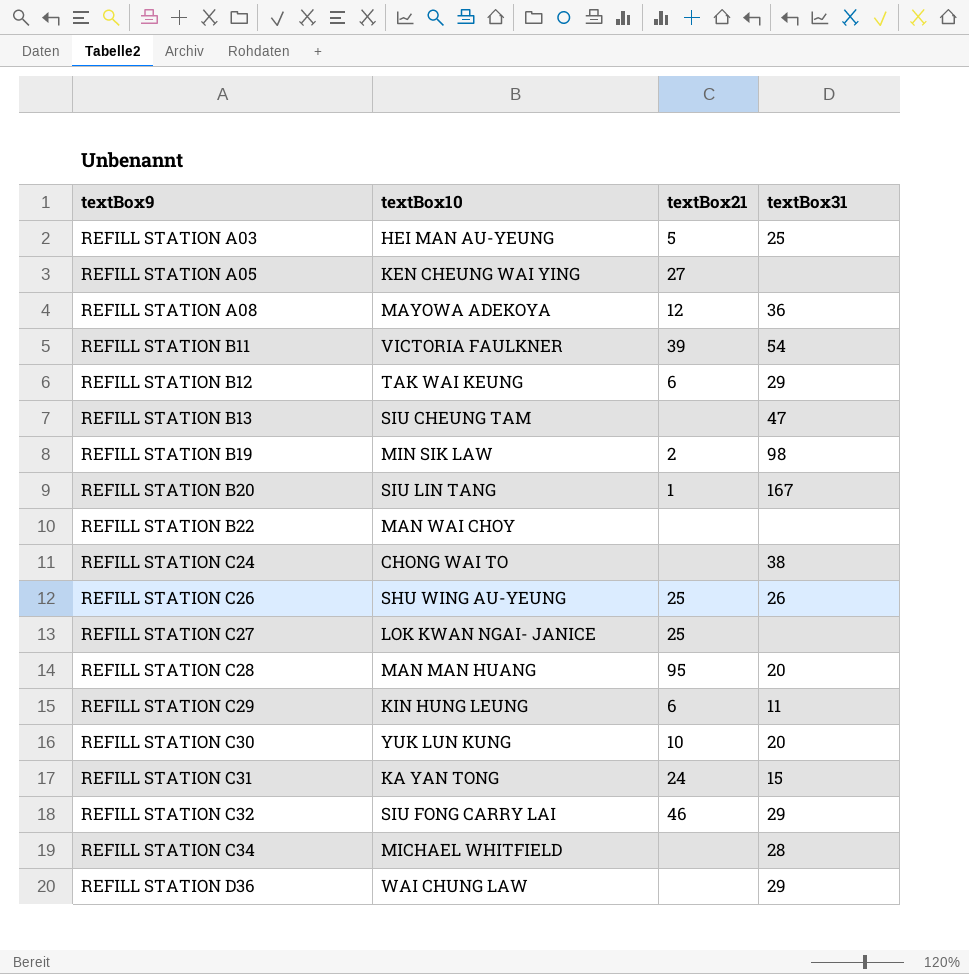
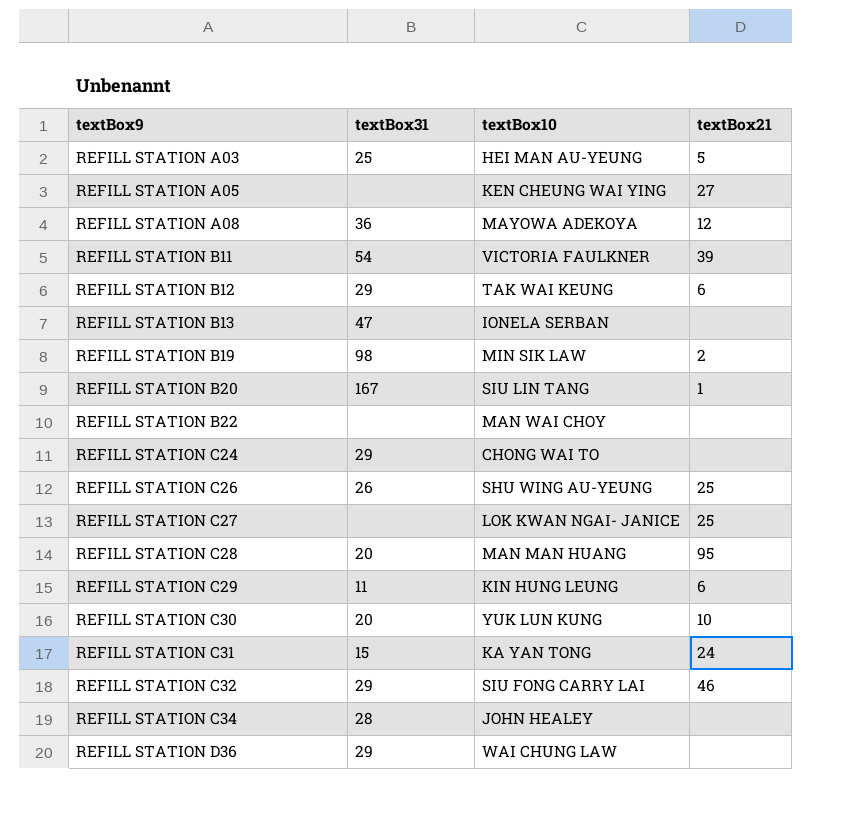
column textBox31 | position: 4 -> 2
REFILL STATION B13 | textBox10: SIU CHEUNG TAM -> IONELA SERBAN
REFILL STATION C24 | textBox31: 38 -> 29
REFILL STATION C34 | textBox10: MICHAEL WHITFIELD -> JOHN HEALEY

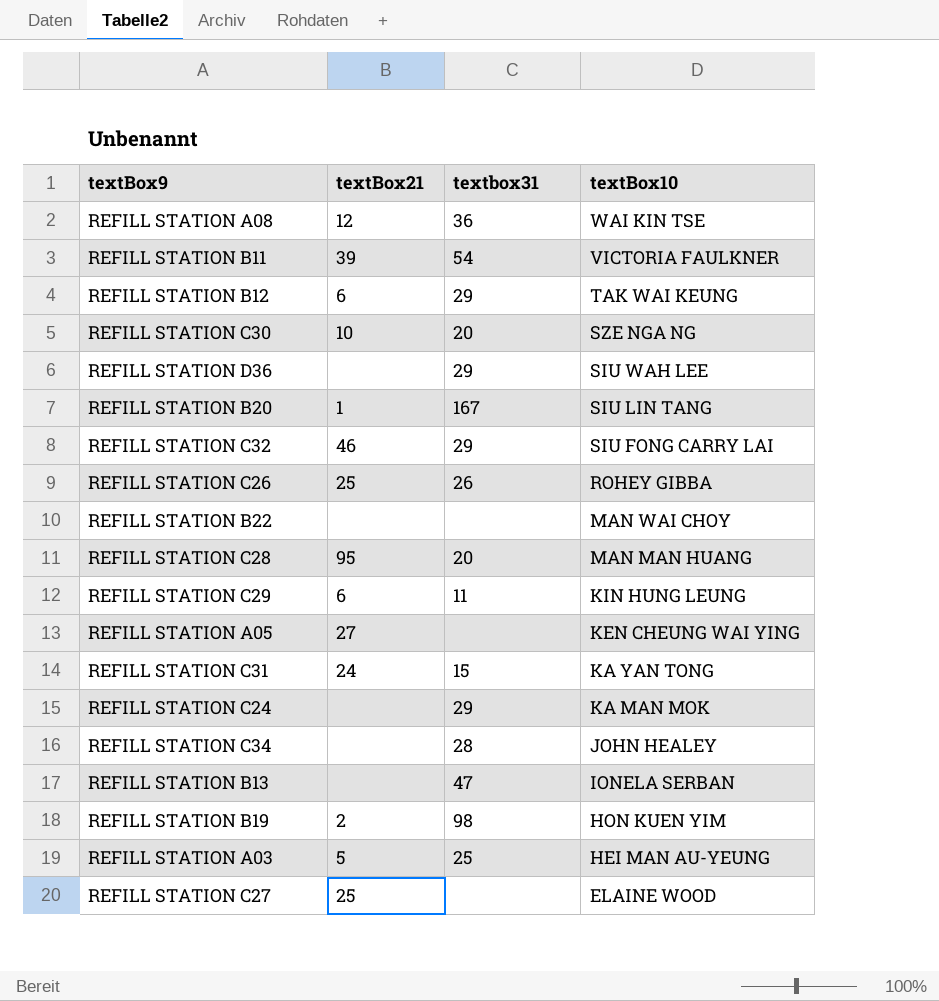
row order: textBox9 ascending -> textBox10 descending
column textBox21 | position: 4 -> 2
column name: textBox31 -> textbox31
REFILL STATION A08 | textBox10: MAYOWA ADEKOYA -> WAI KIN TSE
REFILL STATION C30 | textBox10: YUK LUN KUNG -> SZE NGA NG
REFILL STATION D36 | textBox10: WAI CHUNG LAW -> SIU WAH LEE
REFILL STATION C26 | textBox10: SHU WING AU-YEUNG -> ROHEY GIBBA
REFILL STATION C24 | textBox10: CHONG WAI TO -> KA MAN MOK
REFILL STATION B19 | textBox10: MIN SIK LAW -> HON KUEN YIM
REFILL STATION C27 | textBox10: LOK KWAN NGAI- JANICE -> ELAINE WOOD

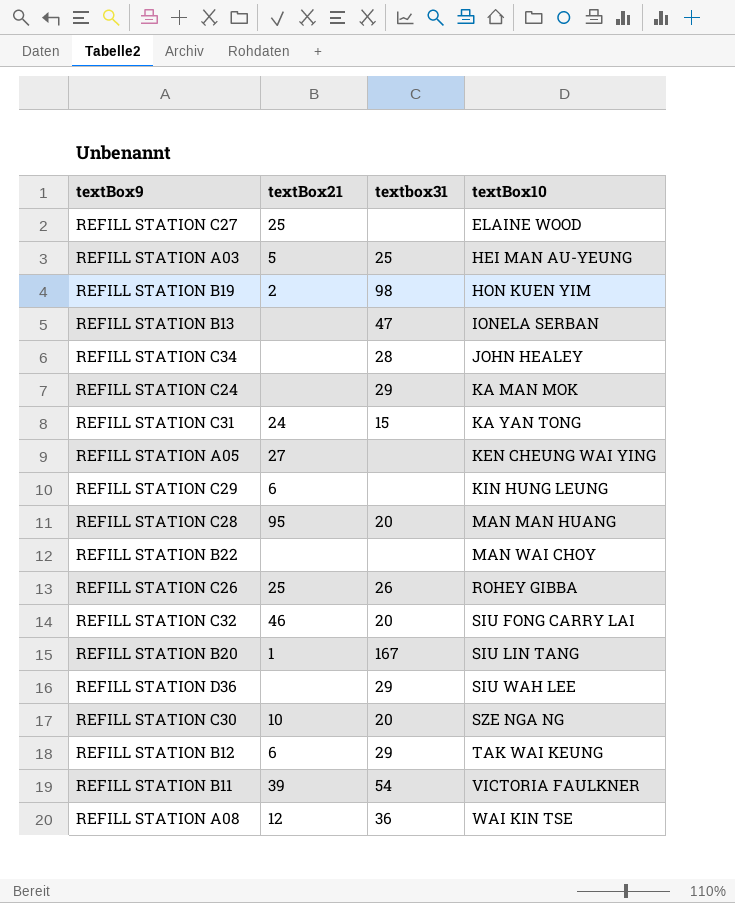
row order: textBox10 descending -> textBox10 ascending
REFILL STATION C29 | textbox31: 11 -> none
REFILL STATION C32 | textbox31: 29 -> 20

